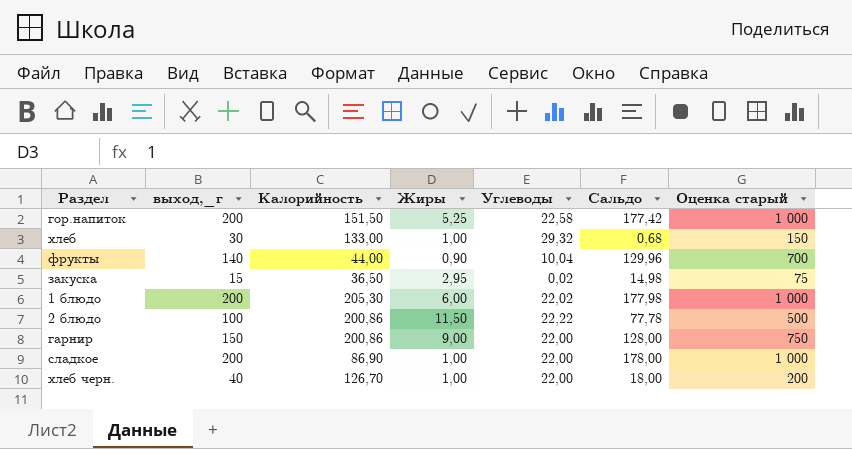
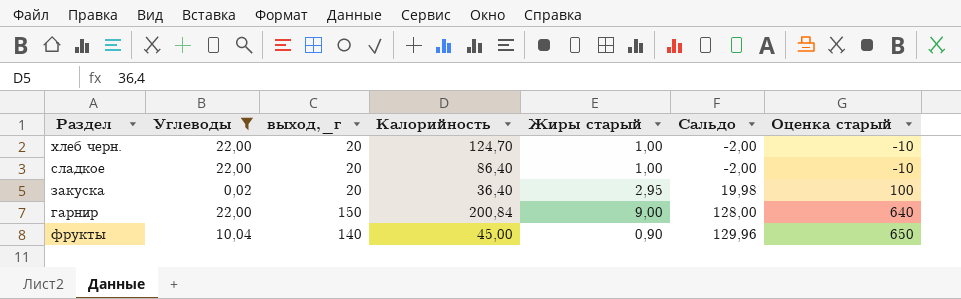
filter: none -> Углеводы <= 22,00
row order: none -> Сальдо ascending
column Углеводы | position: 5 -> 2
column name: Жиры -> Жиры старый
column Оценка старый | formula: [выход,_г] * 5 -> [Сальдо] * 5
хлеб черн. | выход,_г: 40 -> 20
хлеб черн. | Калорийность: 126,70 -> 124,70
хлеб черн. | Сальдо: 18,00 -> -2,00
сладкое | выход,_г: 200 -> 20
сладкое | Калорийность: 86,90 -> 86,40
сладкое | Сальдо: 178,00 -> -2,00
закуска | выход,_г: 15 -> 20
закуска | Калорийность: 36,50 -> 36,40
закуска | Сальдо: 14,98 -> 19,98
гарнир | Калорийность: 200,86 -> 200,84
фрукты | Калорийность: 44,00 -> 45,00

